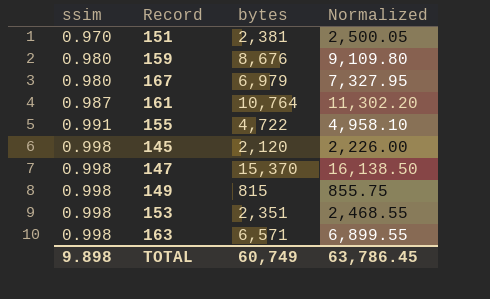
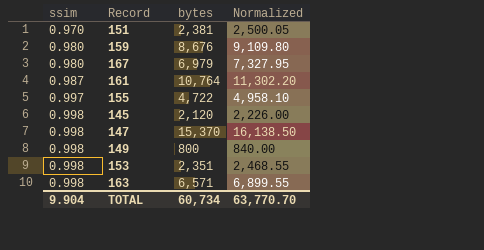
155 | ssim: 0.991 -> 0.997
149 | bytes: 815 -> 800
149 | Normalized: 855.75 -> 840.00
TOTAL | ssim: 9.898 -> 9.904
TOTAL | bytes: 60,749 -> 60,734
TOTAL | Normalized: 63,786.45 -> 63,770.70

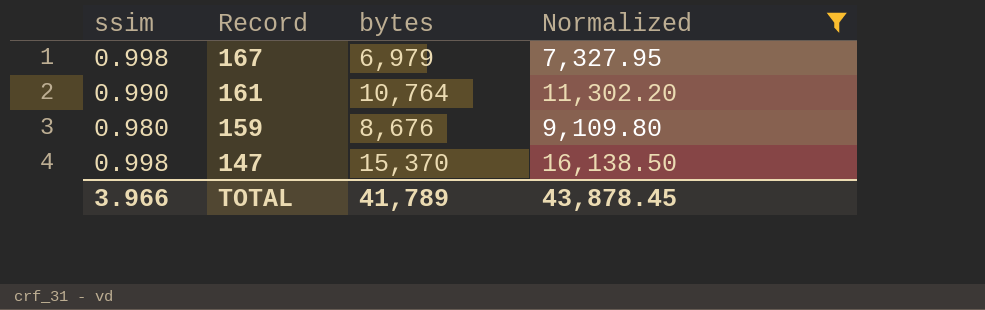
filter: none -> Normalized >= 7,327.95
row order: ssim ascending -> Record descending
167 | ssim: 0.980 -> 0.998
161 | ssim: 0.987 -> 0.990
TOTAL | ssim: 9.904 -> 3.966
TOTAL | bytes: 60,734 -> 41,789
TOTAL | Normalized: 63,770.70 -> 43,878.45

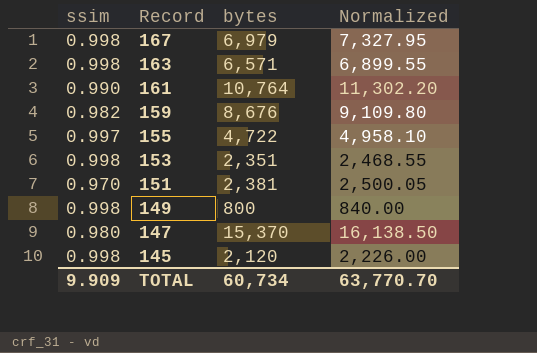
filter: Normalized >= 7,327.95 -> none
159 | ssim: 0.980 -> 0.982
147 | ssim: 0.998 -> 0.980
TOTAL | ssim: 3.966 -> 9.909
TOTAL | bytes: 41,789 -> 60,734
TOTAL | Normalized: 43,878.45 -> 63,770.70

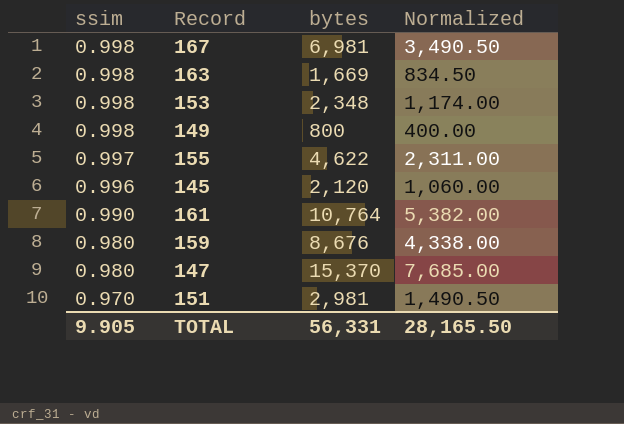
row order: Record descending -> ssim descending
column Normalized | formula: [bytes] * 1.05 -> [bytes] * 0.5
167 | bytes: 6,979 -> 6,981
163 | bytes: 6,571 -> 1,669
153 | bytes: 2,351 -> 2,348
155 | bytes: 4,722 -> 4,622
145 | ssim: 0.998 -> 0.996
159 | ssim: 0.982 -> 0.980
151 | bytes: 2,381 -> 2,981
TOTAL | ssim: 9.909 -> 9.905
TOTAL | bytes: 60,734 -> 56,331
TOTAL | Normalized: 63,770.70 -> 28,165.50

